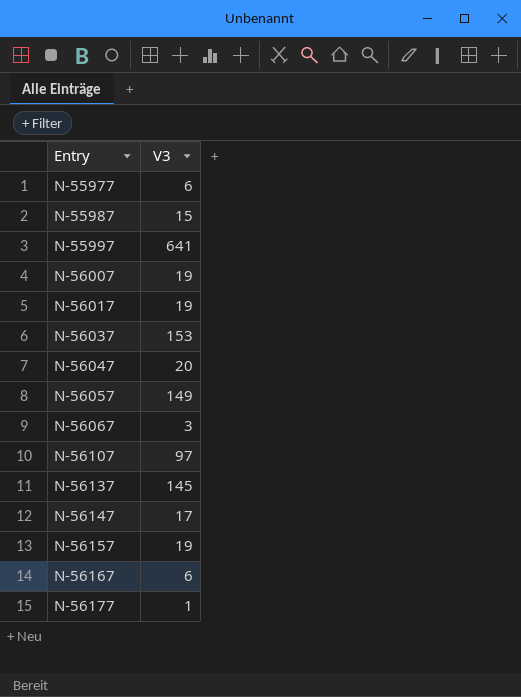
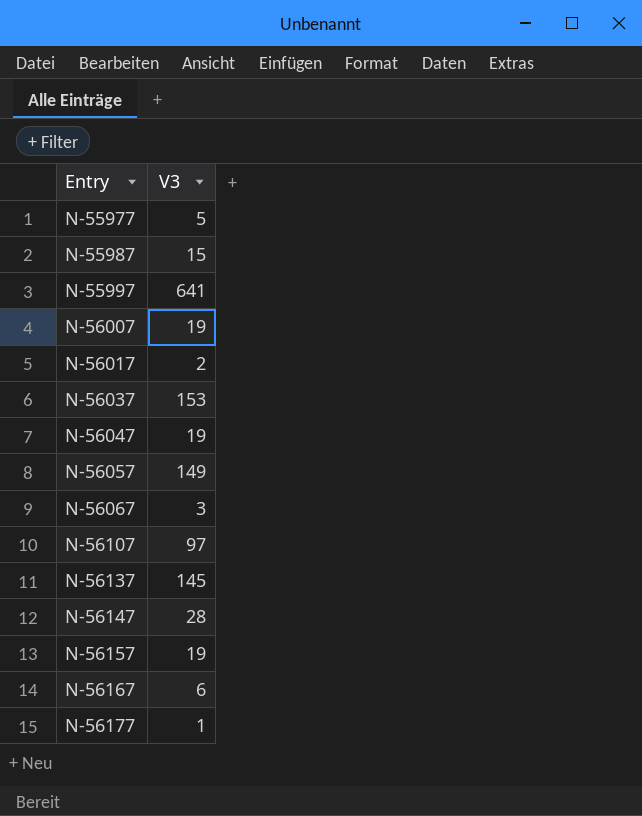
N-55977 | V3: 6 -> 5
N-56017 | V3: 19 -> 2
N-56047 | V3: 20 -> 19
N-56147 | V3: 17 -> 28

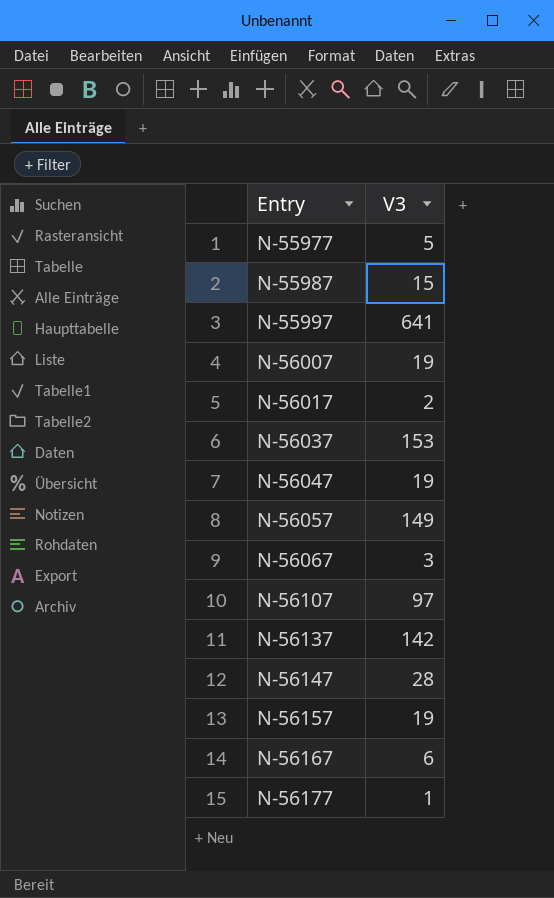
N-56137 | V3: 145 -> 142

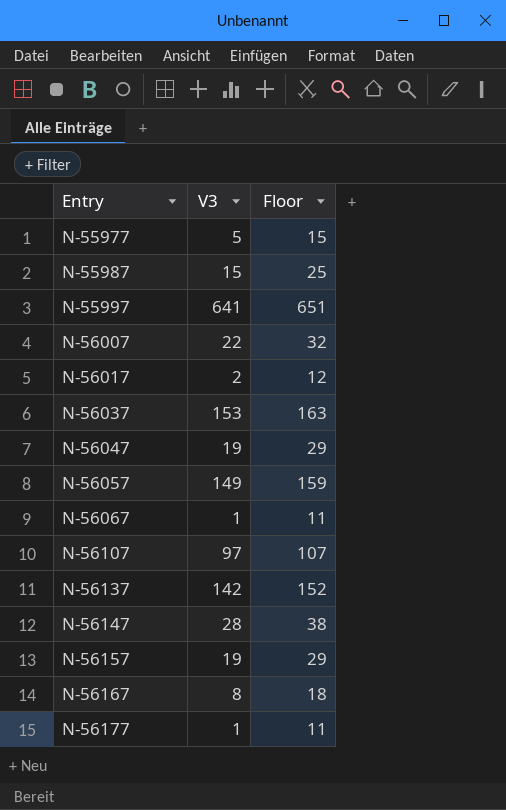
column Floor | formula: none -> [V3] + 10
N-56007 | V3: 19 -> 22
N-56067 | V3: 3 -> 1
N-56167 | V3: 6 -> 8

